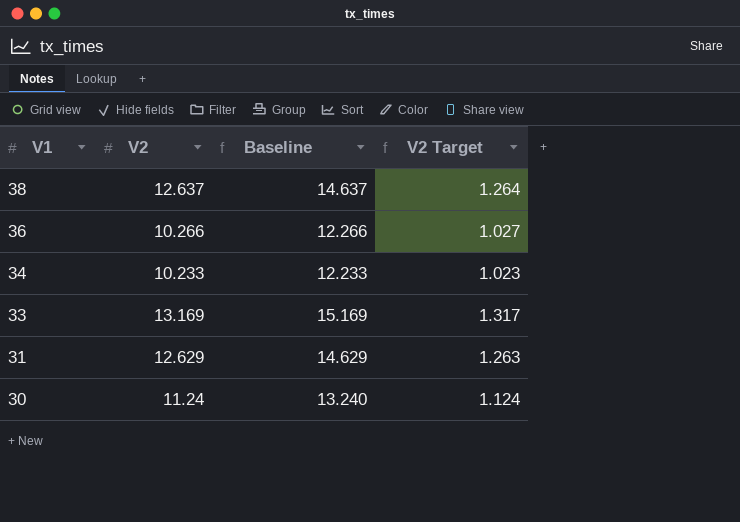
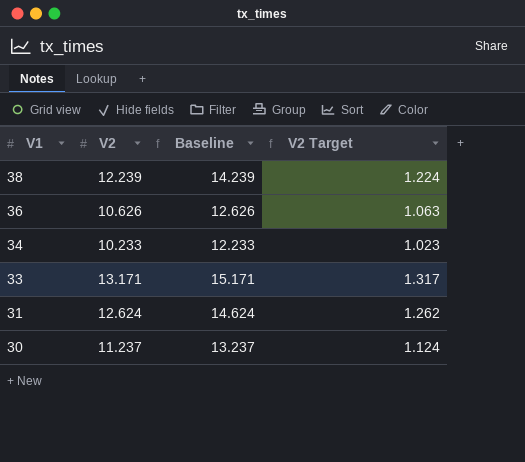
38 | V2: 12.637 -> 12.239
38 | Baseline: 14.637 -> 14.239
38 | V2 Target: 1.264 -> 1.224
36 | V2: 10.266 -> 10.626
36 | Baseline: 12.266 -> 12.626
36 | V2 Target: 1.027 -> 1.063
33 | V2: 13.169 -> 13.171
33 | Baseline: 15.169 -> 15.171
31 | V2: 12.629 -> 12.624
31 | Baseline: 14.629 -> 14.624
31 | V2 Target: 1.263 -> 1.262
30 | V2: 11.24 -> 11.237
30 | Baseline: 13.240 -> 13.237

